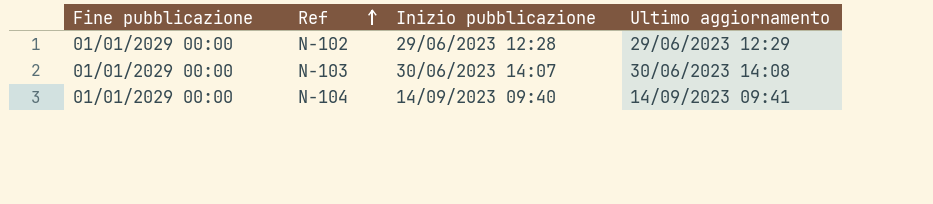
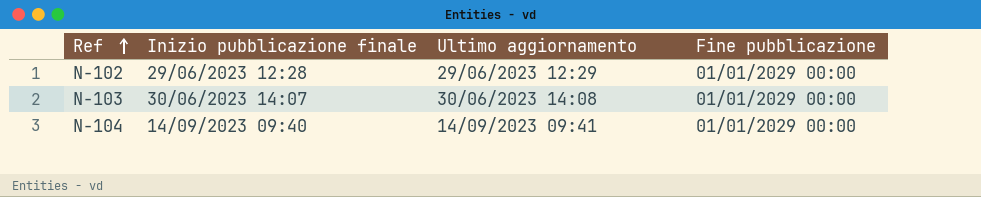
column name: Inizio pubblicazione -> Inizio pubblicazione finale
column Fine pubblicazione | position: 1 -> 4

